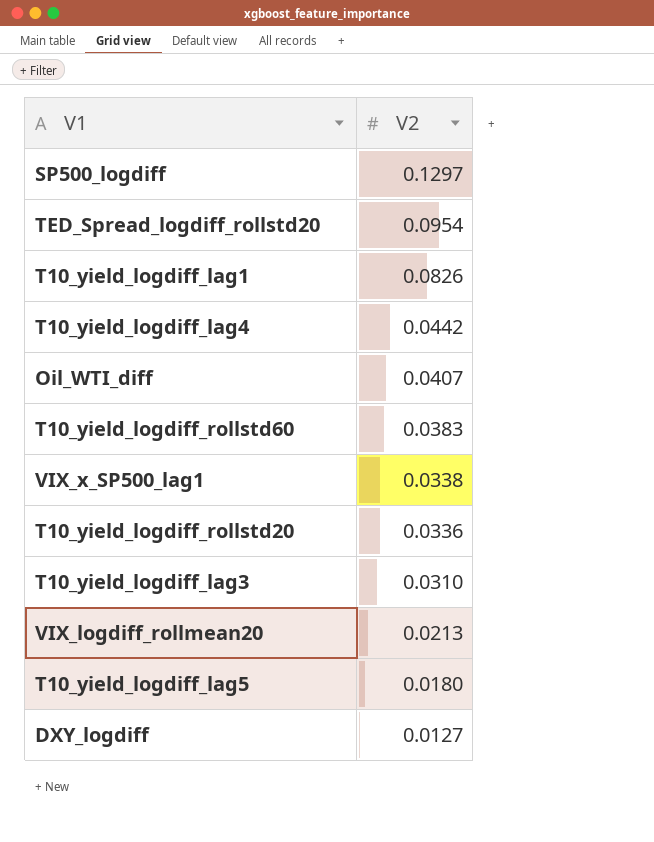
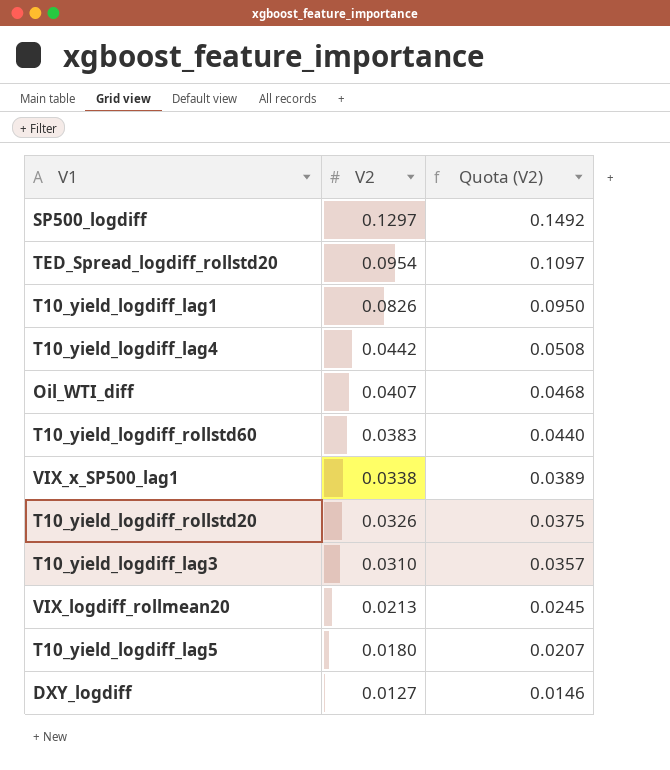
column Quota (V2) | formula: none -> [V2] * 1.15
T10_yield_logdiff_rollstd20 | V2: 0.0336 -> 0.0326

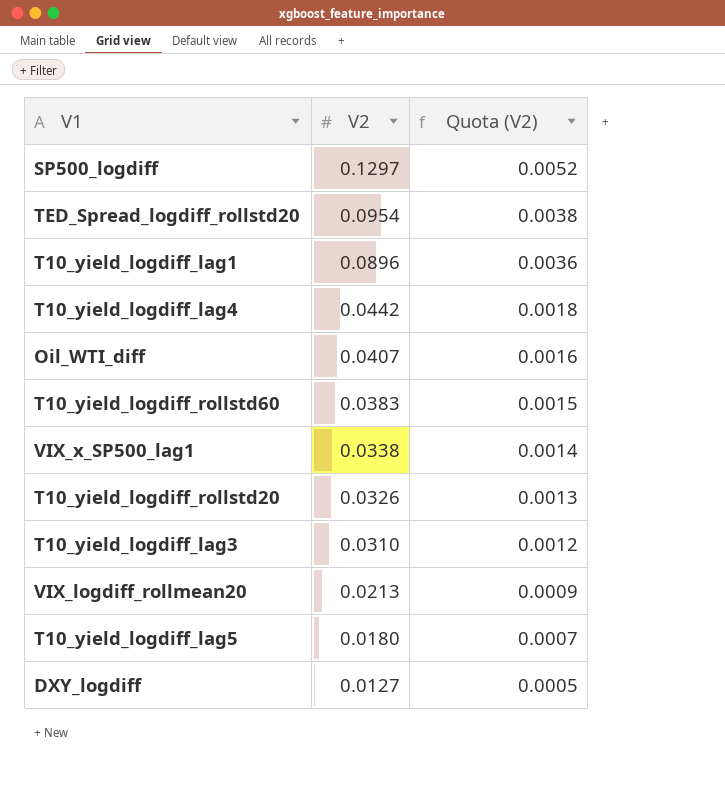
column Quota (V2) | formula: [V2] * 1.15 -> [V2] * 0.04
T10_yield_logdiff_lag1 | V2: 0.0826 -> 0.0896

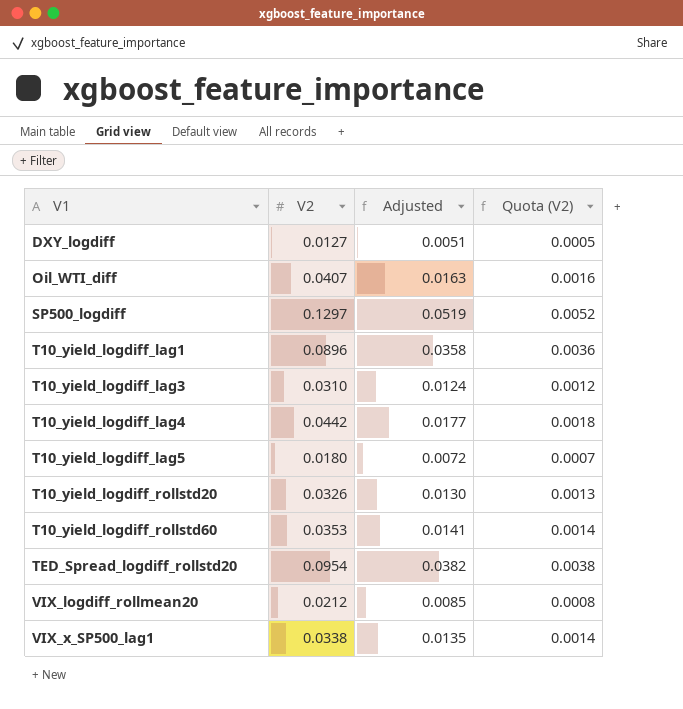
row order: V2 descending -> V1 ascending
column Adjusted | formula: none -> [V2] * 0.4
T10_yield_logdiff_rollstd60 | V2: 0.0383 -> 0.0353
T10_yield_logdiff_rollstd60 | Quota (V2): 0.0015 -> 0.0014
VIX_logdiff_rollmean20 | V2: 0.0213 -> 0.0212
VIX_logdiff_rollmean20 | Quota (V2): 0.0009 -> 0.0008

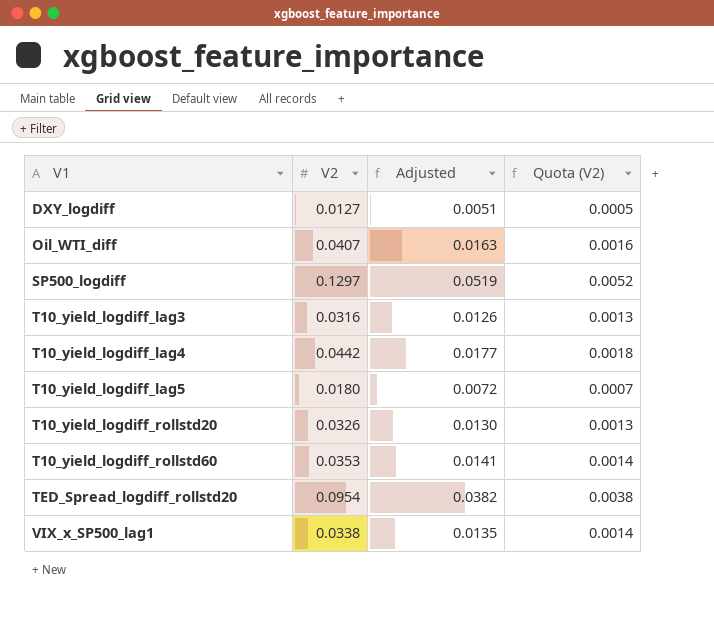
row T10_yield_logdiff_lag1: 0.0896 | 0.0358 | 0.0036 -> none
row VIX_logdiff_rollmean20: 0.0212 | 0.0085 | 0.0008 -> none
T10_yield_logdiff_lag3 | V2: 0.0310 -> 0.0316
T10_yield_logdiff_lag3 | Adjusted: 0.0124 -> 0.0126
T10_yield_logdiff_lag3 | Quota (V2): 0.0012 -> 0.0013

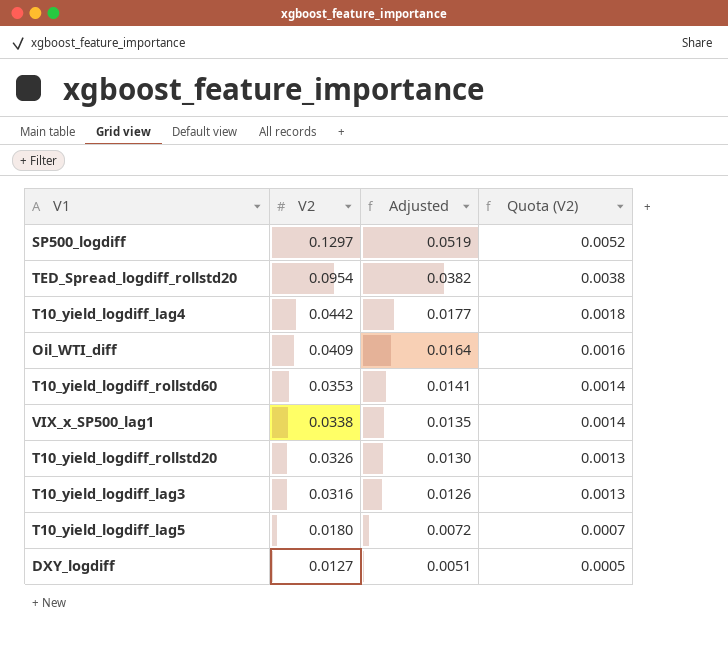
row order: V1 ascending -> V2 descending
Oil_WTI_diff | V2: 0.0407 -> 0.0409
Oil_WTI_diff | Adjusted: 0.0163 -> 0.0164

